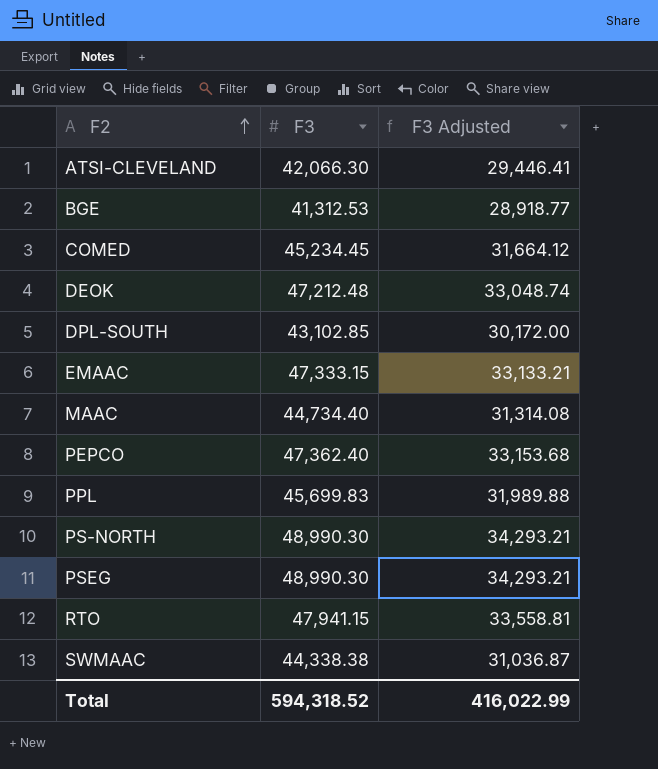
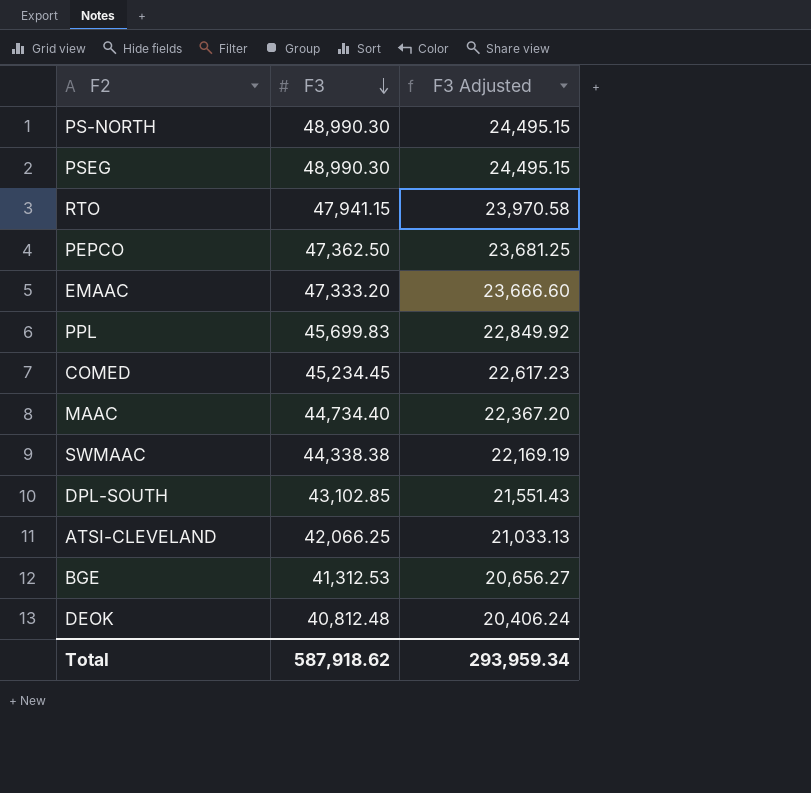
row order: F2 ascending -> F3 descending
column F3 Adjusted | formula: [F3] * 0.7 -> [F3] * 0.5
PEPCO | F3: 47,362.40 -> 47,362.50
EMAAC | F3: 47,333.15 -> 47,333.20
ATSI-CLEVELAND | F3: 42,066.30 -> 42,066.25
DEOK | F3: 47,212.48 -> 40,812.48
Total | F3: 594,318.52 -> 587,918.62
Total | F3 Adjusted: 416,022.99 -> 293,959.34

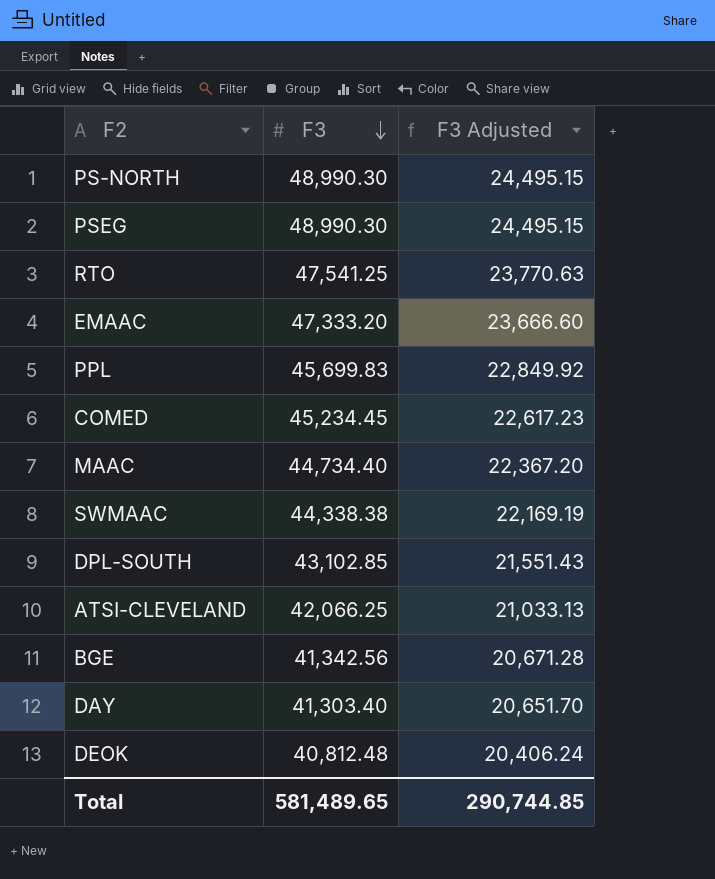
row PEPCO: 47,362.50 | 23,681.25 -> none
RTO | F3: 47,941.15 -> 47,541.25
RTO | F3 Adjusted: 23,970.58 -> 23,770.63
BGE | F3: 41,312.53 -> 41,342.56
BGE | F3 Adjusted: 20,656.27 -> 20,671.28
row DAY: none -> 41,303.40 | 20,651.70
Total | F3: 587,918.62 -> 581,489.65
Total | F3 Adjusted: 293,959.34 -> 290,744.85

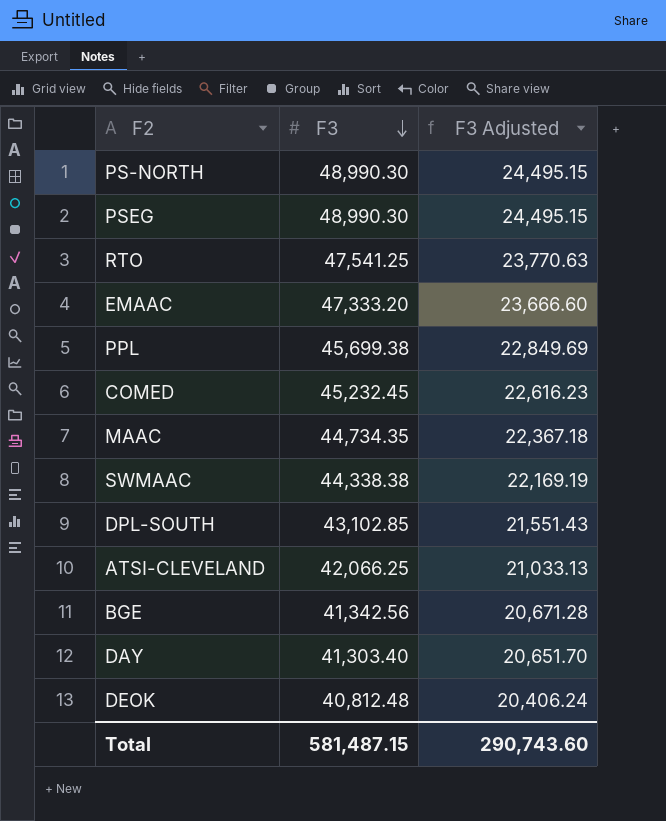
PPL | F3: 45,699.83 -> 45,699.38
PPL | F3 Adjusted: 22,849.92 -> 22,849.69
COMED | F3: 45,234.45 -> 45,232.45
COMED | F3 Adjusted: 22,617.23 -> 22,616.23
MAAC | F3: 44,734.40 -> 44,734.35
MAAC | F3 Adjusted: 22,367.20 -> 22,367.18
Total | F3: 581,489.65 -> 581,487.15
Total | F3 Adjusted: 290,744.85 -> 290,743.60

